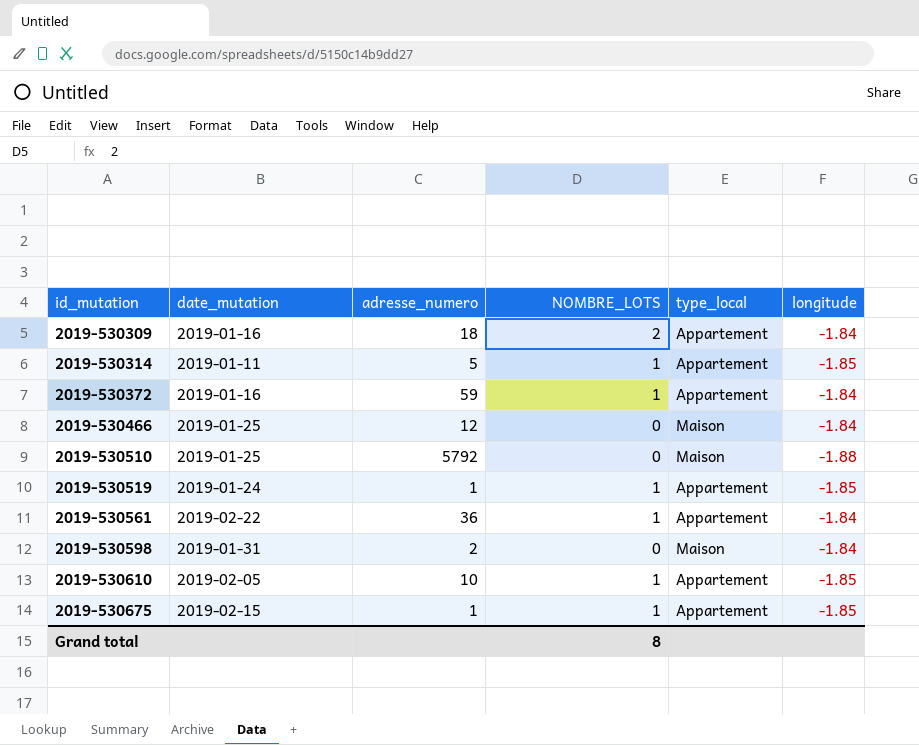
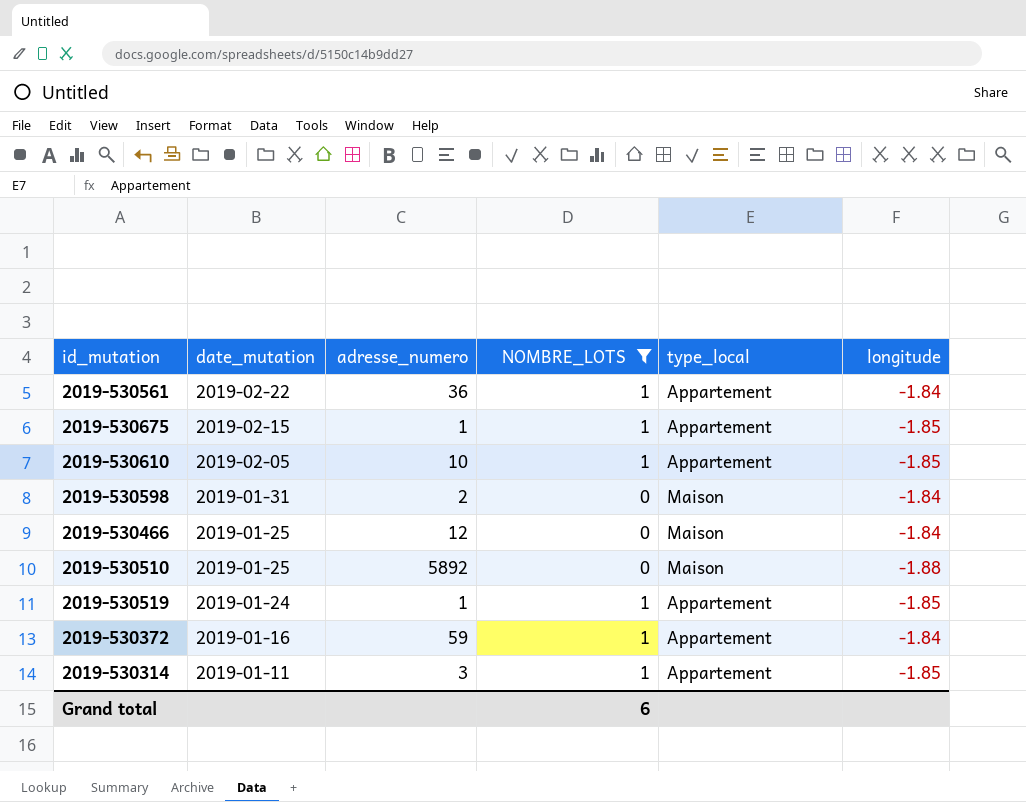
filter: none -> NOMBRE_LOTS != 2
row order: id_mutation ascending -> date_mutation descending
2019-530510 | adresse_numero: 5792 -> 5892
2019-530314 | adresse_numero: 5 -> 3
Grand total | NOMBRE_LOTS: 8 -> 6

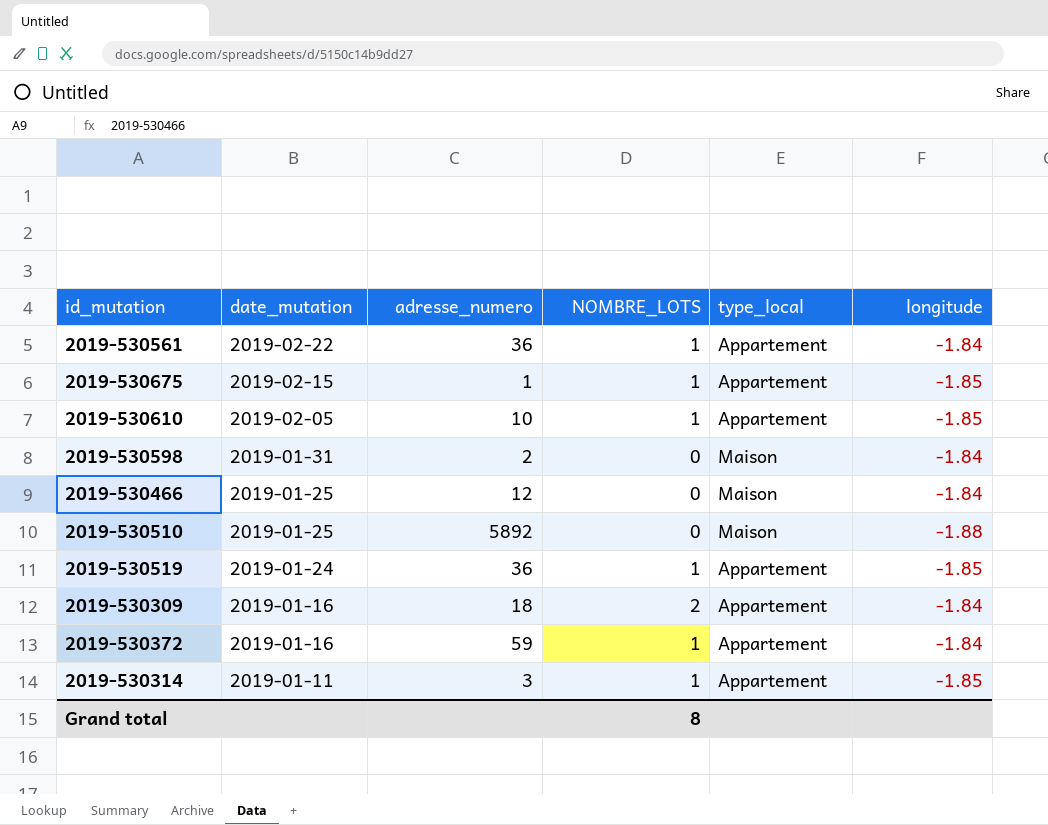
filter: NOMBRE_LOTS != 2 -> none
2019-530519 | adresse_numero: 1 -> 36
Grand total | NOMBRE_LOTS: 6 -> 8

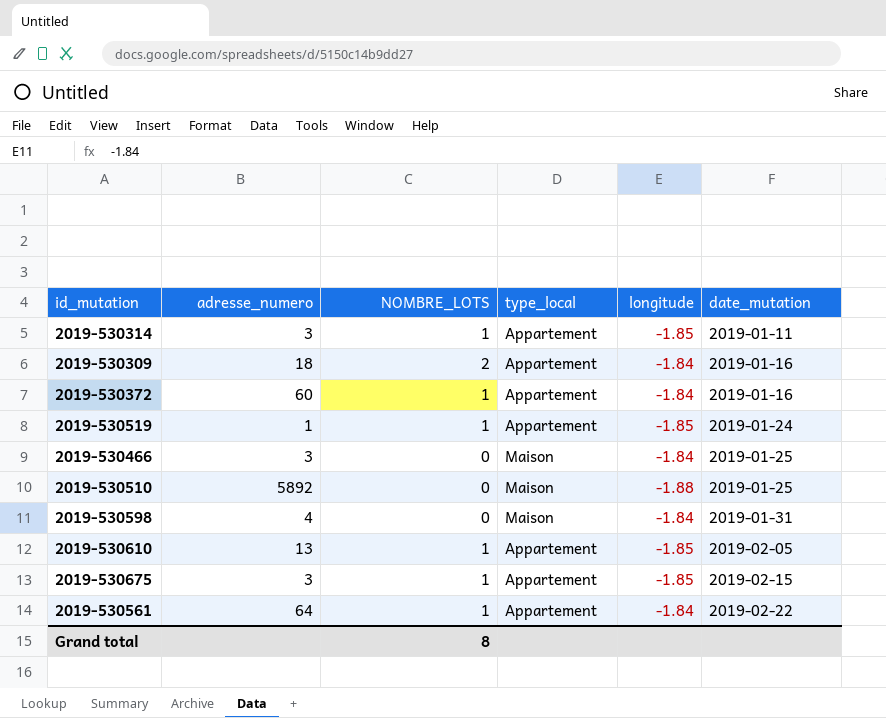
row order: date_mutation descending -> date_mutation ascending
column date_mutation | position: 2 -> 6
2019-530372 | adresse_numero: 59 -> 60
2019-530519 | adresse_numero: 36 -> 1
2019-530466 | adresse_numero: 12 -> 3
2019-530598 | adresse_numero: 2 -> 4
2019-530610 | adresse_numero: 10 -> 13
2019-530675 | adresse_numero: 1 -> 3
2019-530561 | adresse_numero: 36 -> 64

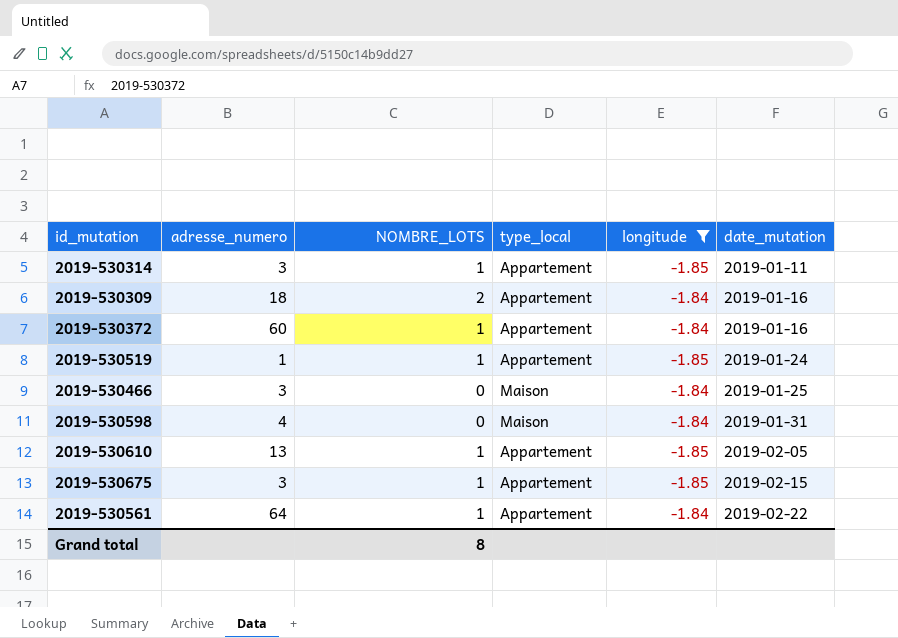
filter: none -> longitude != -1.88

